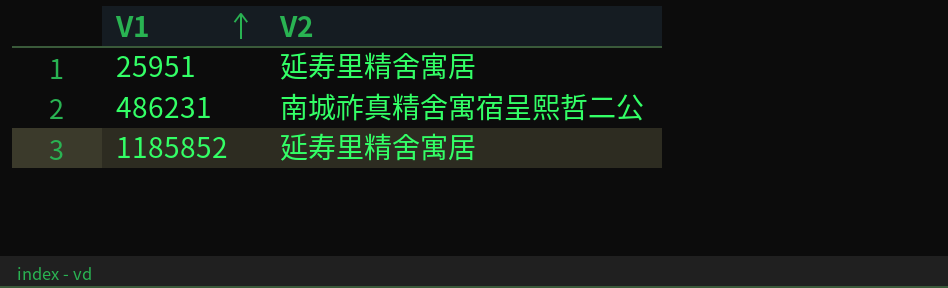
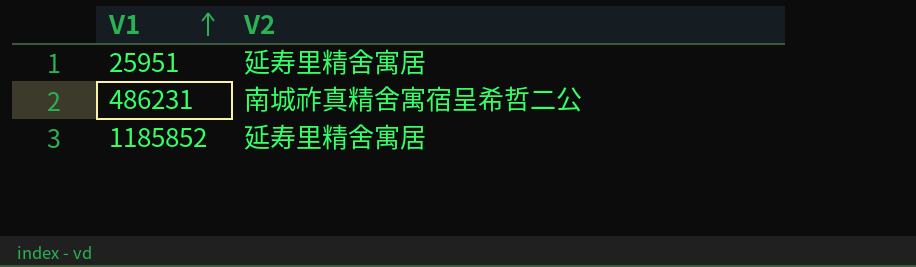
486231 | V2: 南城祚真精舍寓宿呈熙哲二公 -> 南城祚真精舍寓宿呈希哲二公

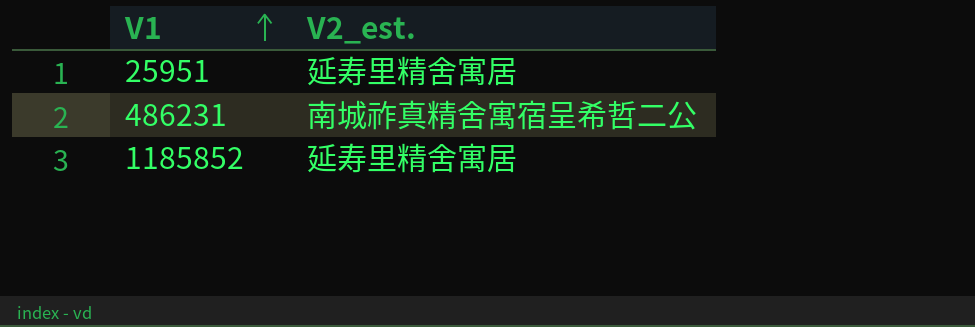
column name: V2 -> V2_est.

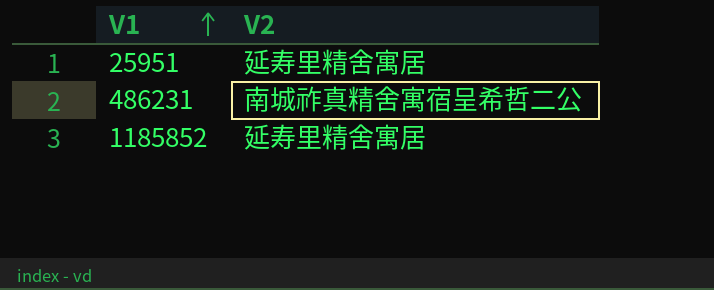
column name: V2_est. -> V2

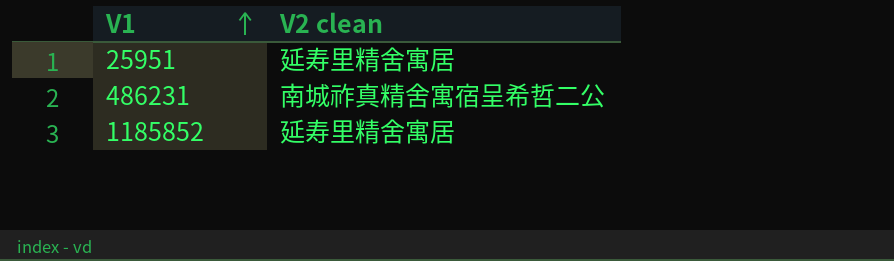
column name: V2 -> V2 clean

